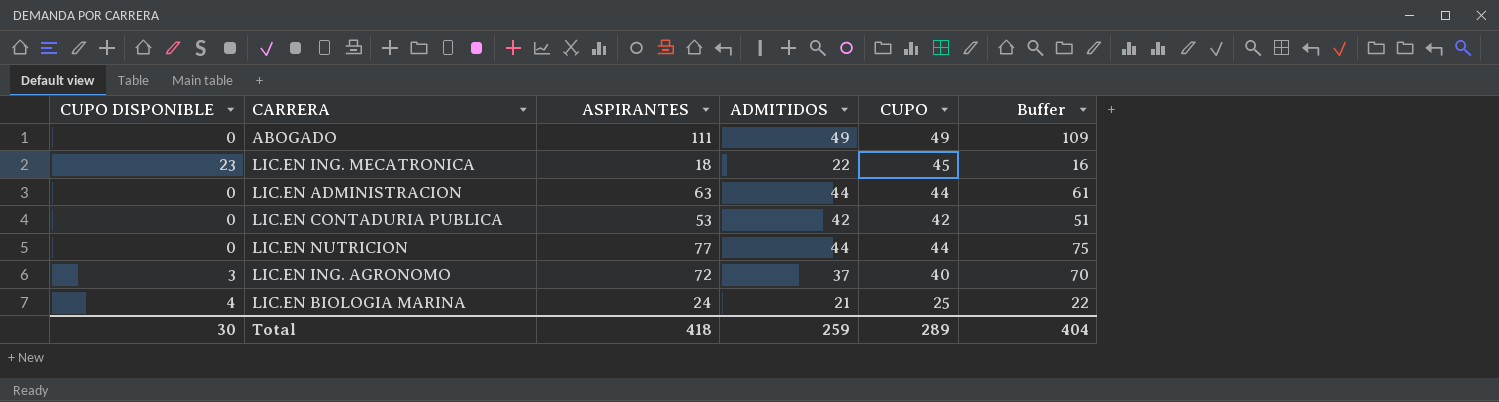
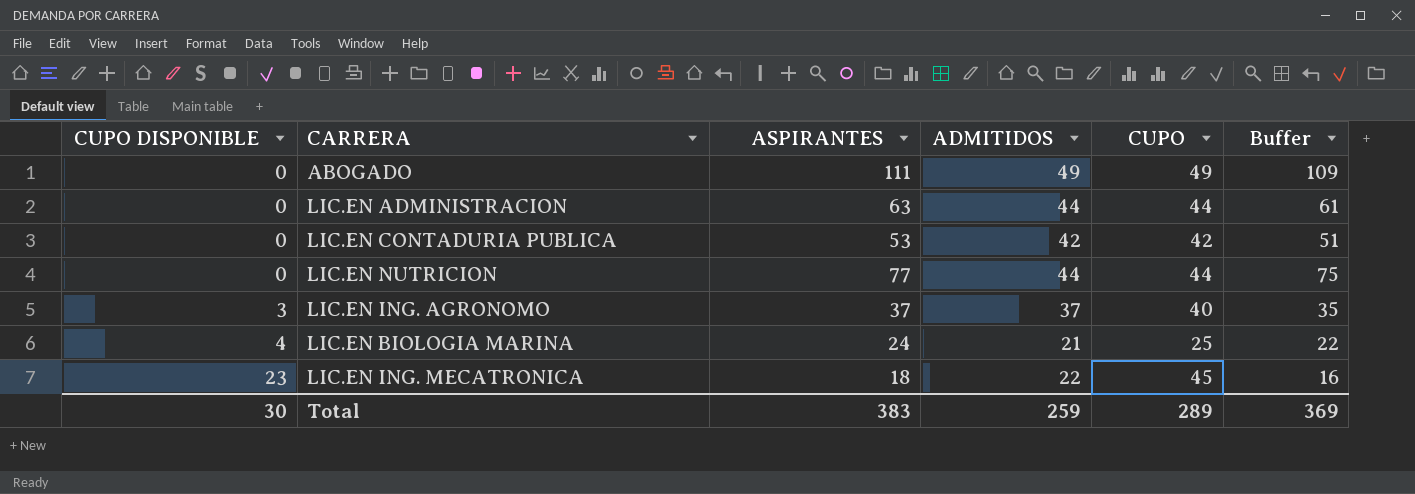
row order: none -> CUPO DISPONIBLE ascending
LIC.EN ING. AGRONOMO | ASPIRANTES: 72 -> 37
LIC.EN ING. AGRONOMO | Buffer: 70 -> 35
Total | ASPIRANTES: 418 -> 383
Total | Buffer: 404 -> 369

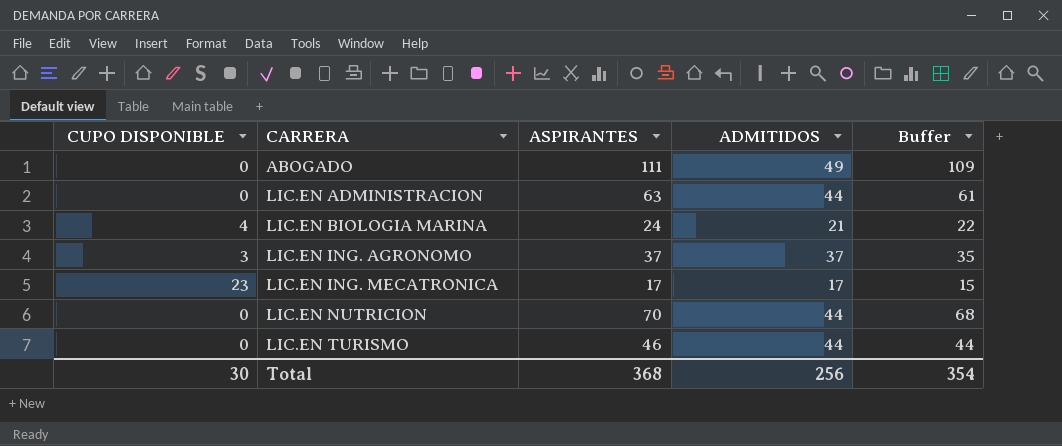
row order: CUPO DISPONIBLE ascending -> CARRERA ascending
column CUPO | formula: [CUPO DISPONIBLE] + [ADMITIDOS] -> none
row LIC.EN CONTADURIA PUBLICA: 0 | 53 | 42 | 42 | 51 -> none
LIC.EN ING. MECATRONICA | ASPIRANTES: 18 -> 17
LIC.EN ING. MECATRONICA | ADMITIDOS: 22 -> 17
LIC.EN ING. MECATRONICA | Buffer: 16 -> 15
LIC.EN NUTRICION | ASPIRANTES: 77 -> 70
LIC.EN NUTRICION | Buffer: 75 -> 68
row LIC.EN TURISMO: none -> 0 | 46 | 44 | 44
Total | ASPIRANTES: 383 -> 368
Total | ADMITIDOS: 259 -> 256
Total | Buffer: 369 -> 354

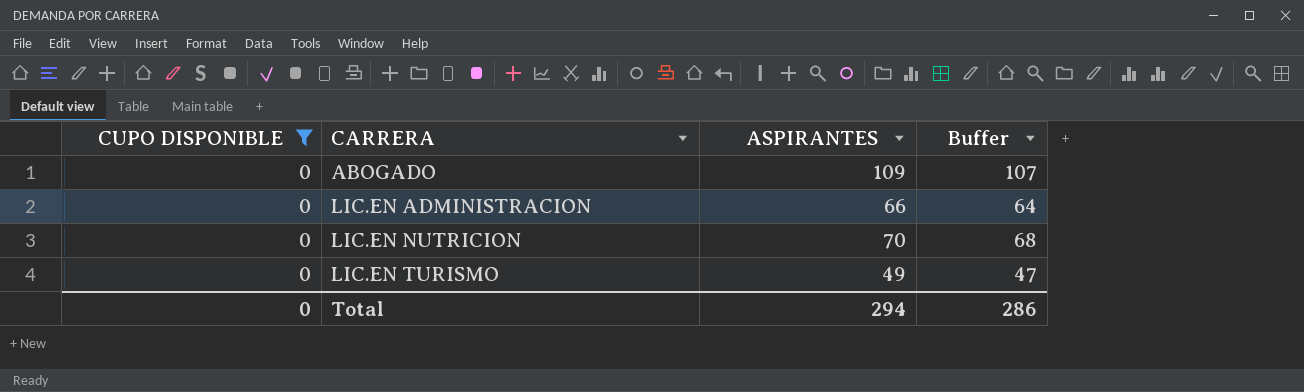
filter: none -> CUPO DISPONIBLE = 0
column ADMITIDOS | position: 4 -> none
ABOGADO | ASPIRANTES: 111 -> 109
ABOGADO | Buffer: 109 -> 107
LIC.EN ADMINISTRACION | ASPIRANTES: 63 -> 66
LIC.EN ADMINISTRACION | Buffer: 61 -> 64
LIC.EN TURISMO | ASPIRANTES: 46 -> 49
LIC.EN TURISMO | Buffer: 44 -> 47
Total | CUPO DISPONIBLE: 30 -> 0
Total | ASPIRANTES: 368 -> 294
Total | Buffer: 354 -> 286

